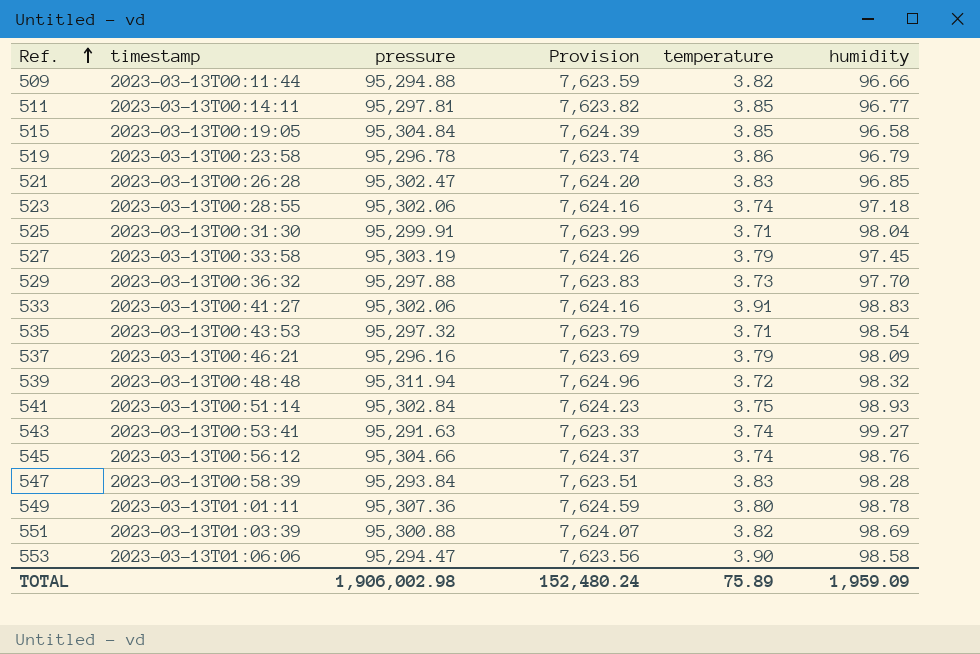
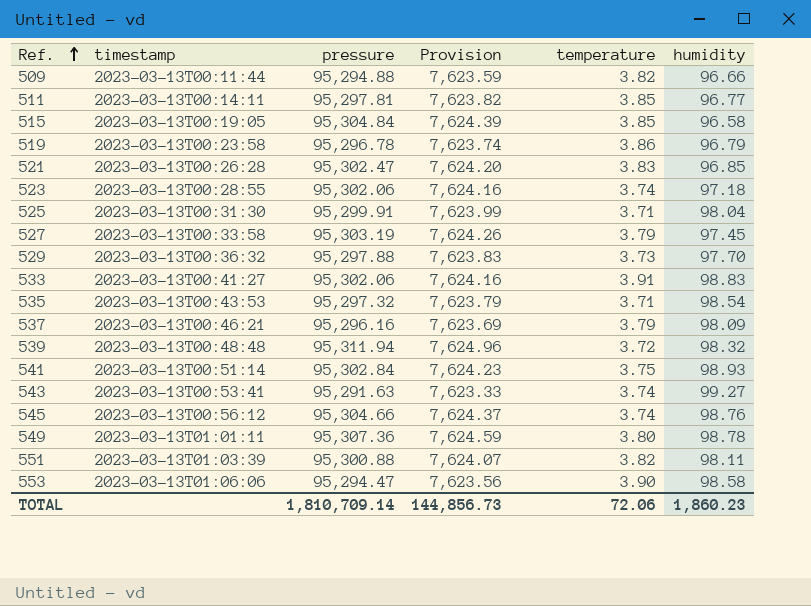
row 547: 2023-03-13T00:58:39 | 95,293.84 | 7,623.51 | 3.83 | 98.28 -> none
551 | humidity: 98.69 -> 98.11
TOTAL | pressure: 1,906,002.98 -> 1,810,709.14
TOTAL | Provision: 152,480.24 -> 144,856.73
TOTAL | temperature: 75.89 -> 72.06
TOTAL | humidity: 1,959.09 -> 1,860.23

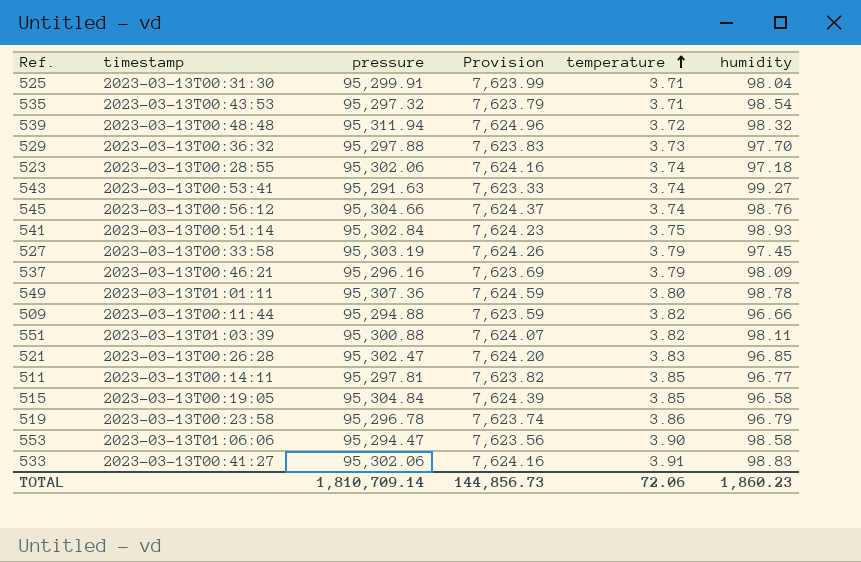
row order: Ref. ascending -> temperature ascending

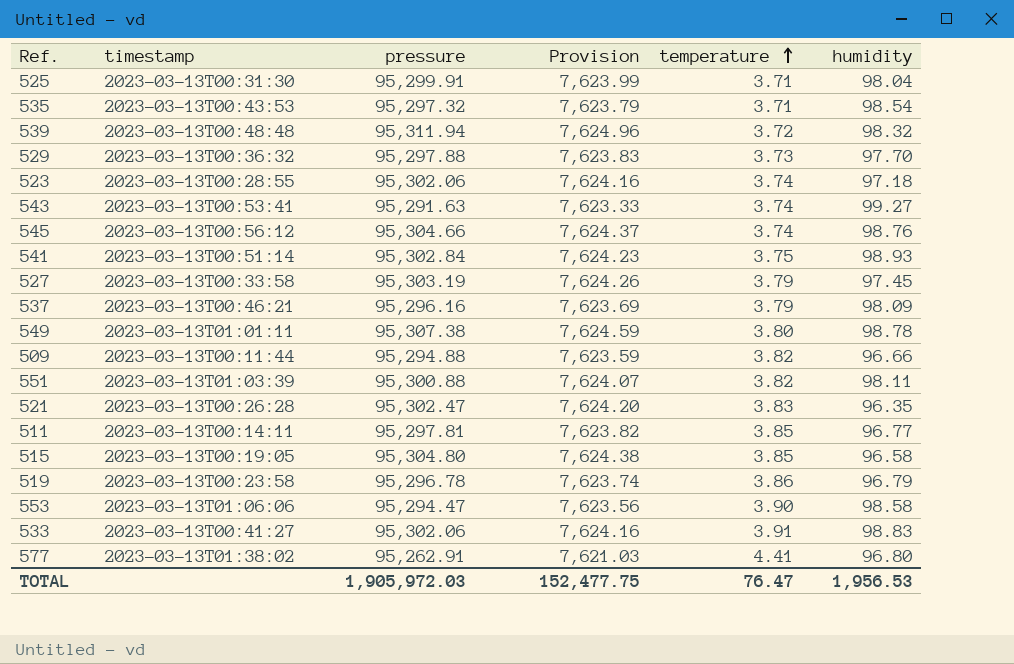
549 | pressure: 95,307.36 -> 95,307.38
521 | humidity: 96.85 -> 96.35
515 | pressure: 95,304.84 -> 95,304.80
515 | Provision: 7,624.39 -> 7,624.38
row 577: none -> 2023-03-13T01:38:02 | 95,262.91 | 7,621.03 | 4.41 | 96.80
TOTAL | pressure: 1,810,709.14 -> 1,905,972.03
TOTAL | Provision: 144,856.73 -> 152,477.75
TOTAL | temperature: 72.06 -> 76.47
TOTAL | humidity: 1,860.23 -> 1,956.53

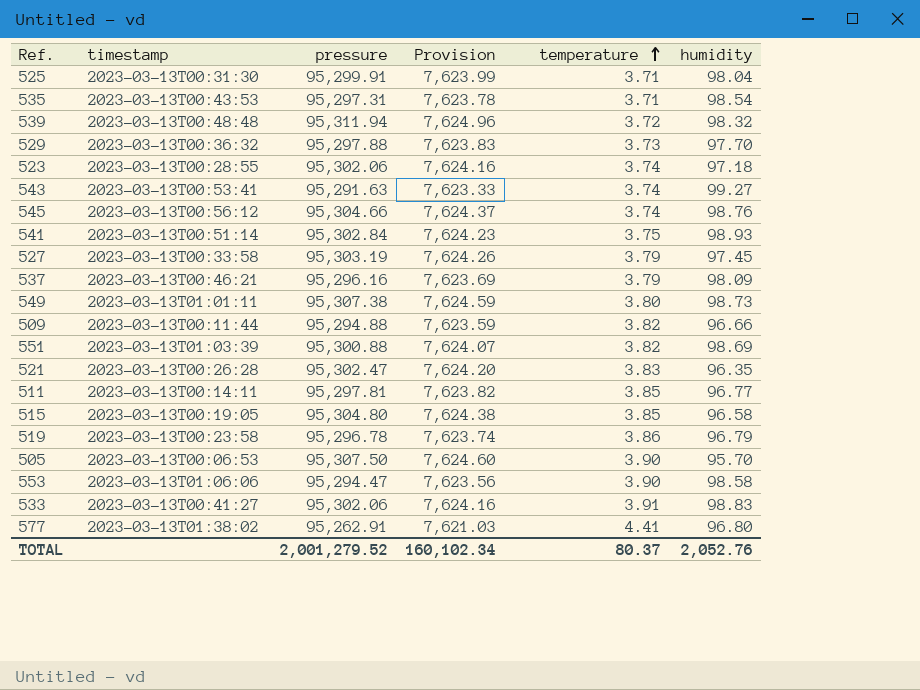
535 | pressure: 95,297.32 -> 95,297.31
535 | Provision: 7,623.79 -> 7,623.78
549 | humidity: 98.78 -> 98.73
551 | humidity: 98.11 -> 98.69
row 505: none -> 2023-03-13T00:06:53 | 95,307.50 | 7,624.60 | 3.90 | 95.70
TOTAL | pressure: 1,905,972.03 -> 2,001,279.52
TOTAL | Provision: 152,477.75 -> 160,102.34
TOTAL | temperature: 76.47 -> 80.37
TOTAL | humidity: 1,956.53 -> 2,052.76

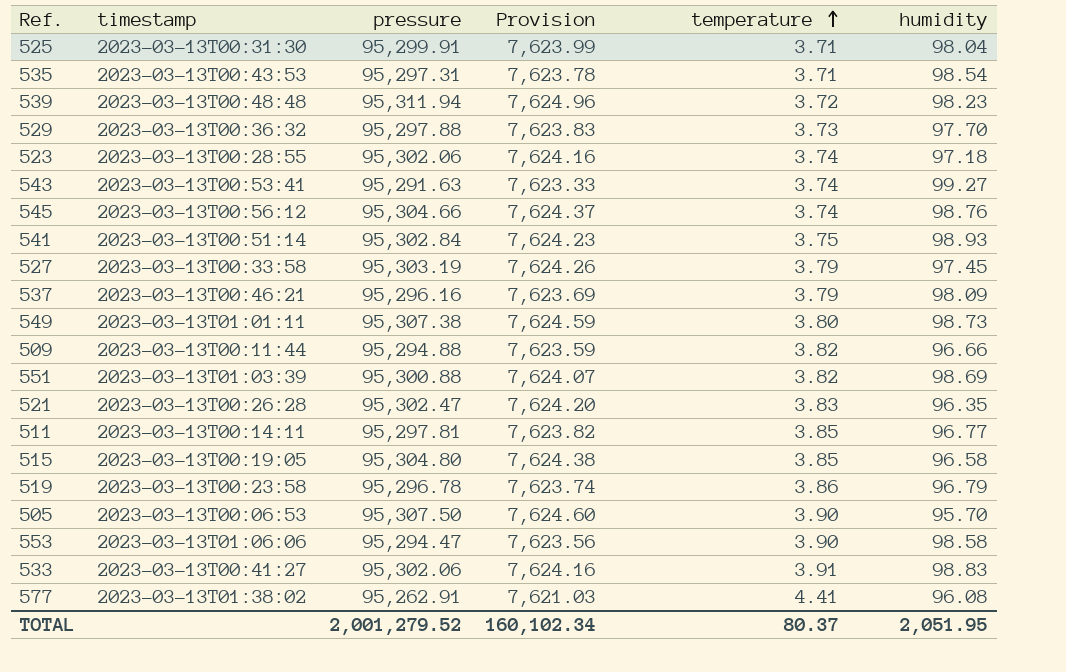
539 | humidity: 98.32 -> 98.23
577 | humidity: 96.80 -> 96.08
TOTAL | humidity: 2,052.76 -> 2,051.95

